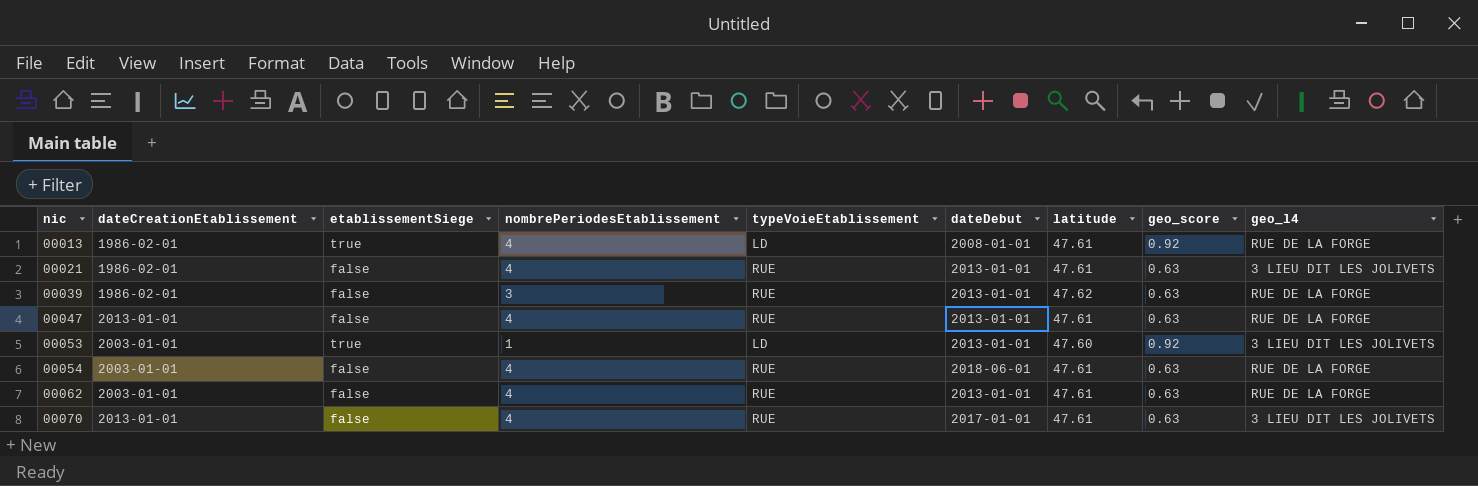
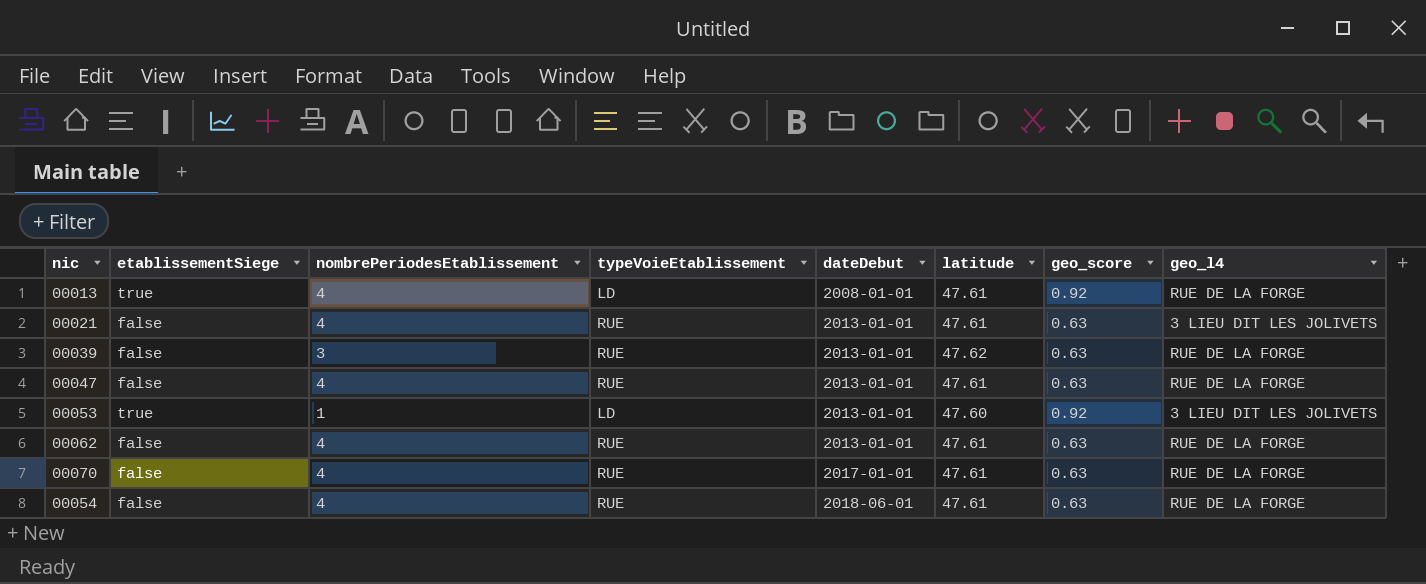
row order: nic ascending -> dateDebut ascending
column dateCreationEtablissement | position: 2 -> none
00070 | geo_l4: 3 LIEU DIT LES JOLIVETS -> RUE DE LA FORGE

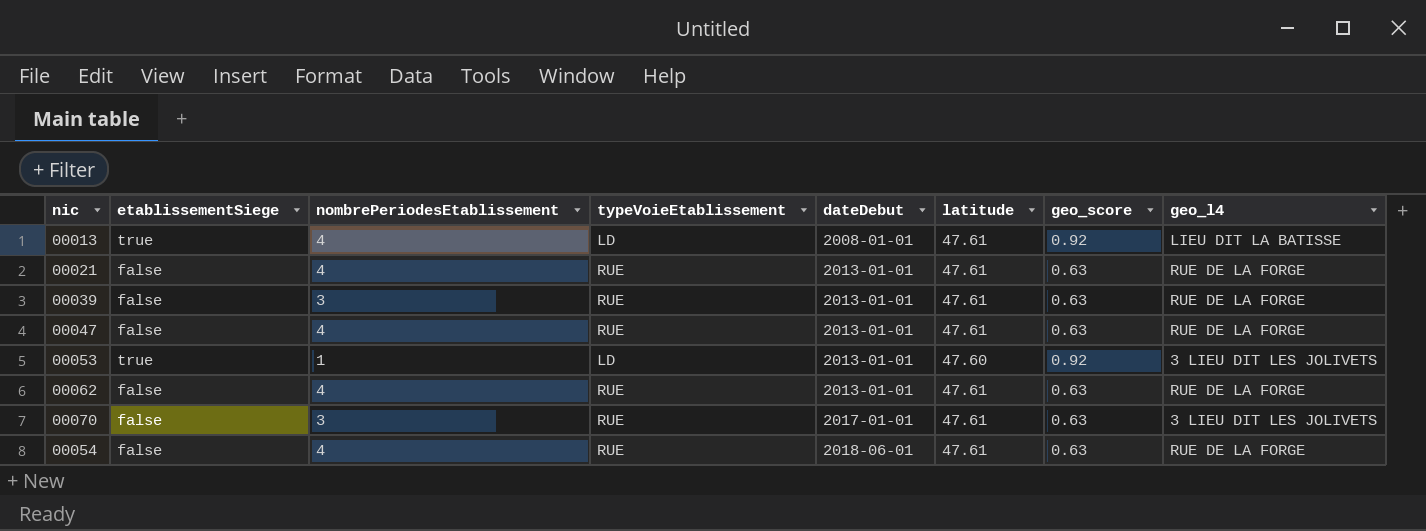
00013 | geo_l4: RUE DE LA FORGE -> LIEU DIT LA BATISSE
00021 | geo_l4: 3 LIEU DIT LES JOLIVETS -> RUE DE LA FORGE
00039 | latitude: 47.62 -> 47.61
00070 | nombrePeriodesEtablissement: 4 -> 3
00070 | geo_l4: RUE DE LA FORGE -> 3 LIEU DIT LES JOLIVETS

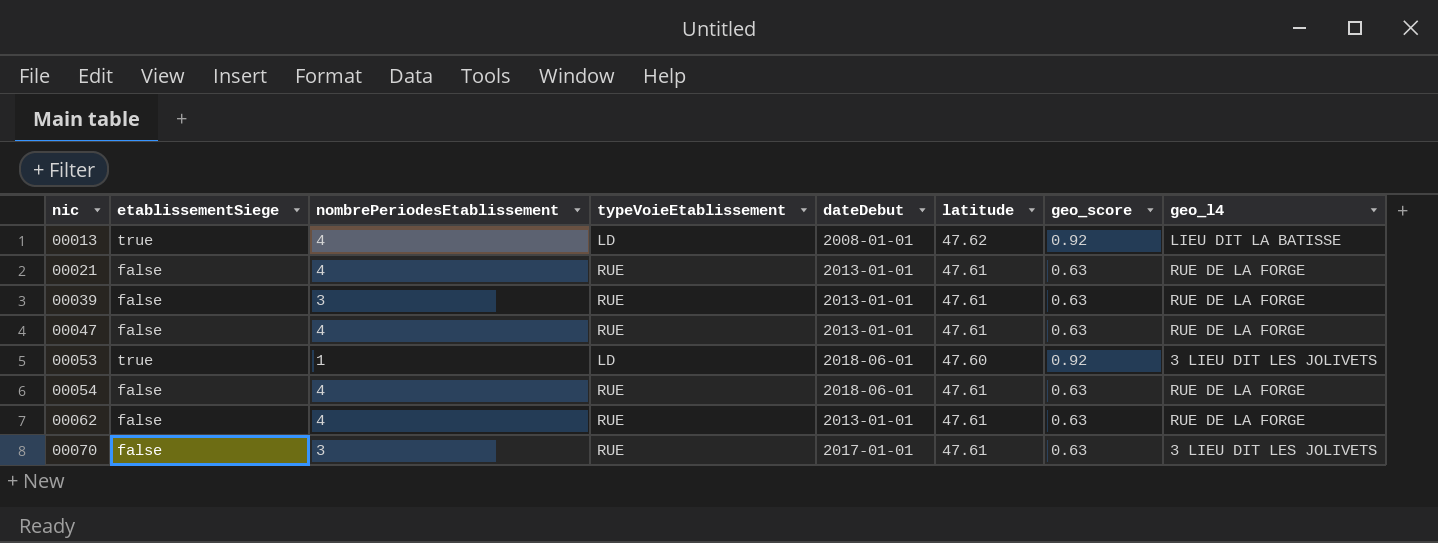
row order: dateDebut ascending -> nic ascending
00013 | latitude: 47.61 -> 47.62
00053 | dateDebut: 2013-01-01 -> 2018-06-01

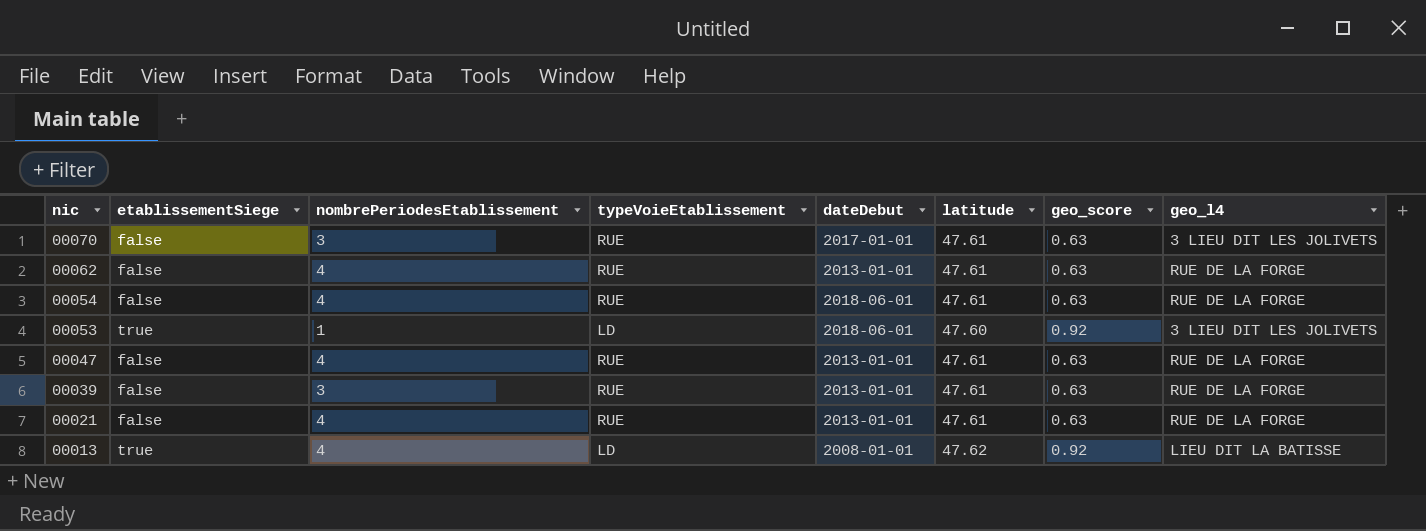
row order: nic ascending -> nic descending

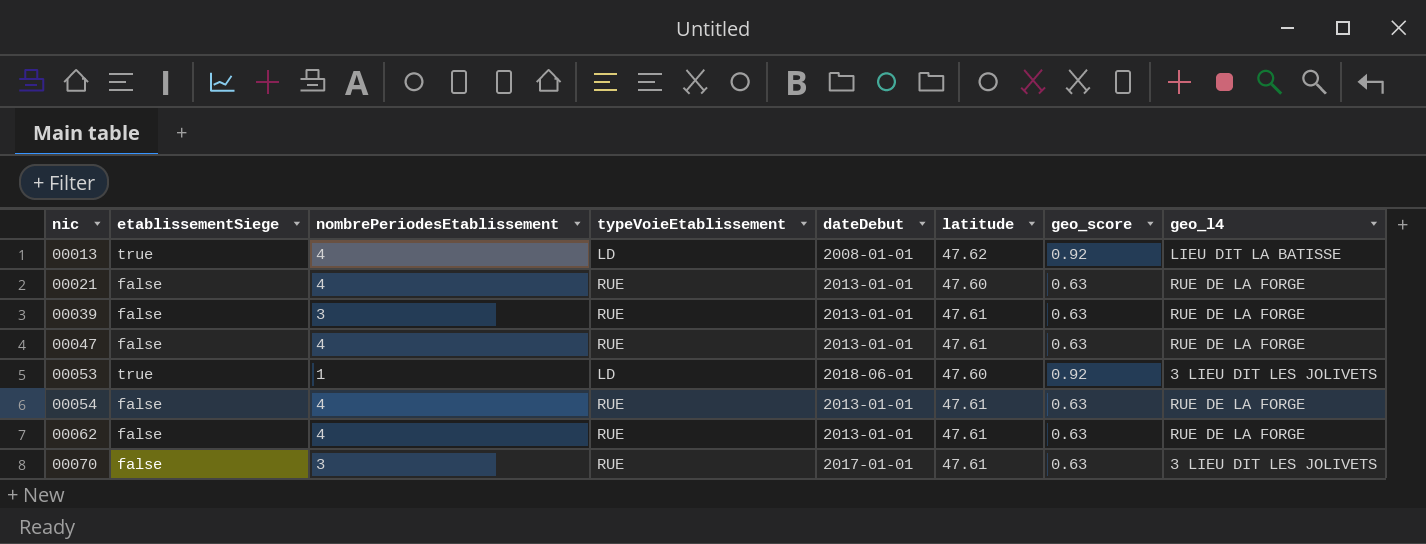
row order: nic descending -> nic ascending
00021 | latitude: 47.61 -> 47.60
00054 | dateDebut: 2018-06-01 -> 2013-01-01

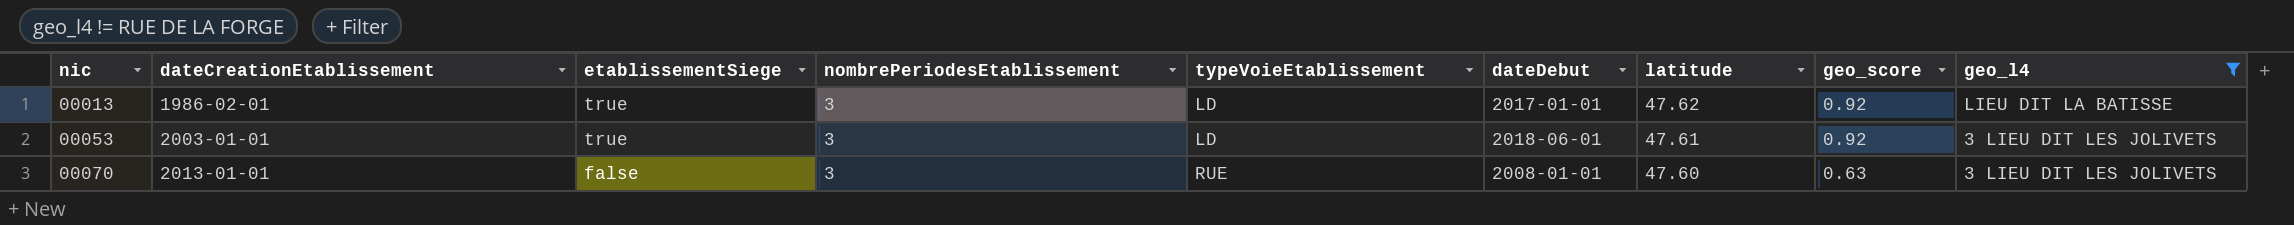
filter: none -> geo_l4 != RUE DE LA FORGE
column dateCreationEtablissement | position: none -> 2
00013 | nombrePeriodesEtablissement: 4 -> 3
00013 | dateDebut: 2008-01-01 -> 2017-01-01
00053 | nombrePeriodesEtablissement: 1 -> 3
00053 | latitude: 47.60 -> 47.61
00070 | dateDebut: 2017-01-01 -> 2008-01-01
00070 | latitude: 47.61 -> 47.60

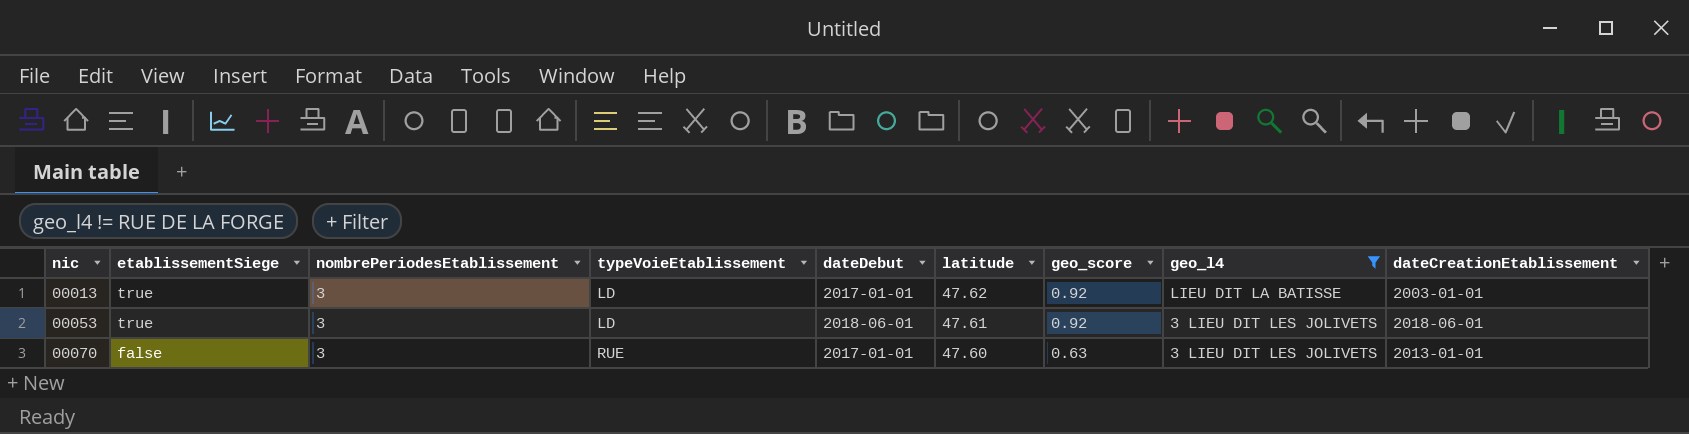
column dateCreationEtablissement | position: 2 -> 9
00013 | dateCreationEtablissement: 1986-02-01 -> 2003-01-01
00053 | dateCreationEtablissement: 2003-01-01 -> 2018-06-01
00070 | dateDebut: 2008-01-01 -> 2017-01-01

